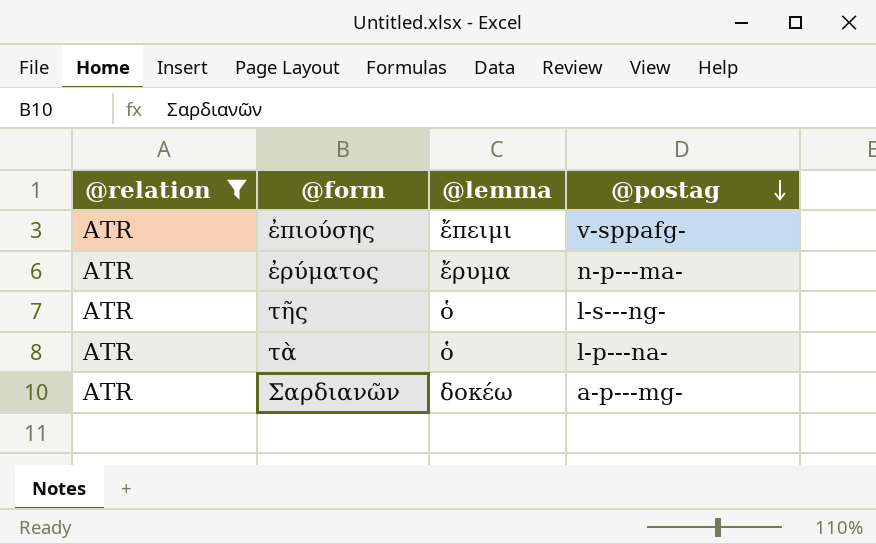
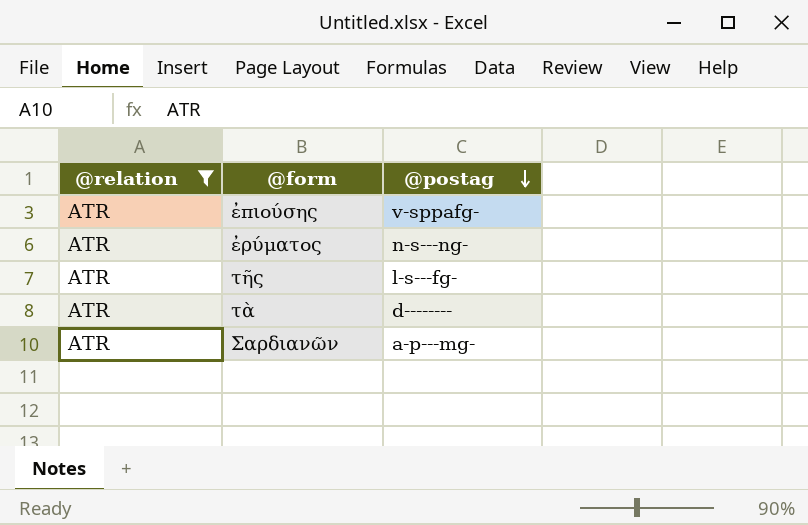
column @lemma | position: 3 -> none
ἐρύματος | @postag: n-p---ma- -> n-s---ng-
τῆς | @postag: l-s---ng- -> l-s---fg-
τὰ | @postag: l-p---na- -> d--------

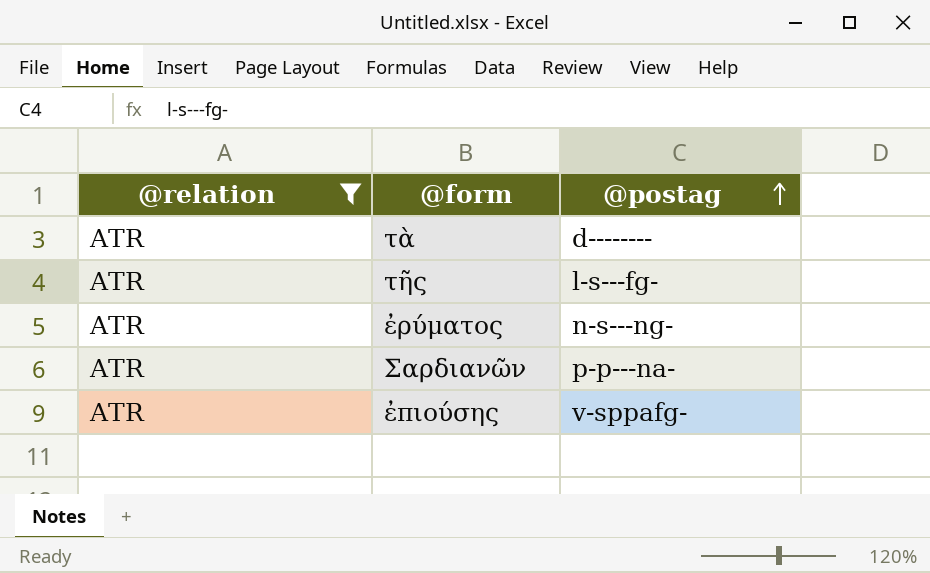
row order: @postag descending -> @postag ascending
Σαρδιανῶν | @postag: a-p---mg- -> p-p---na-

